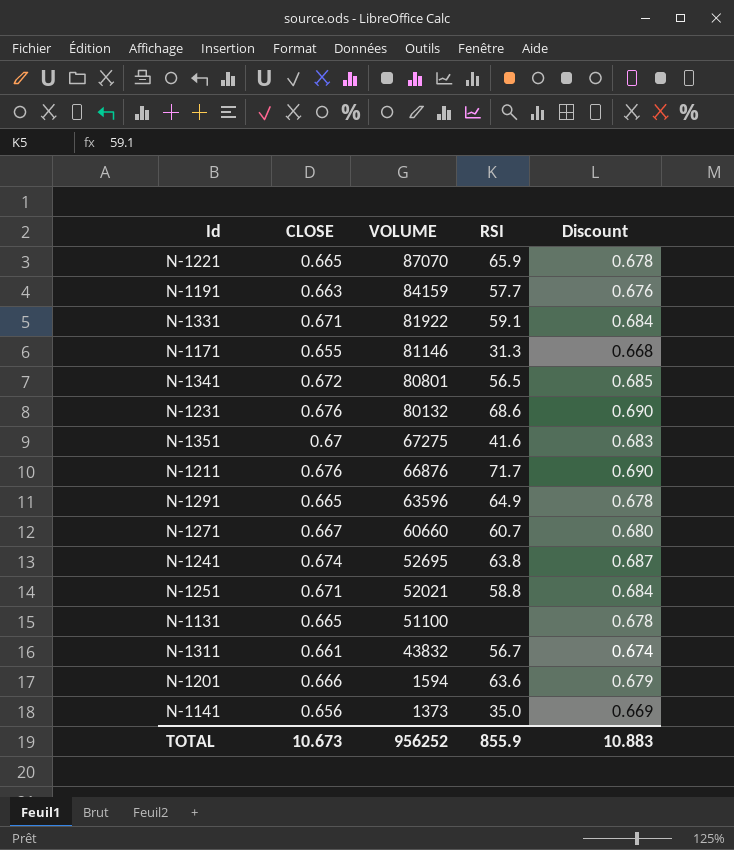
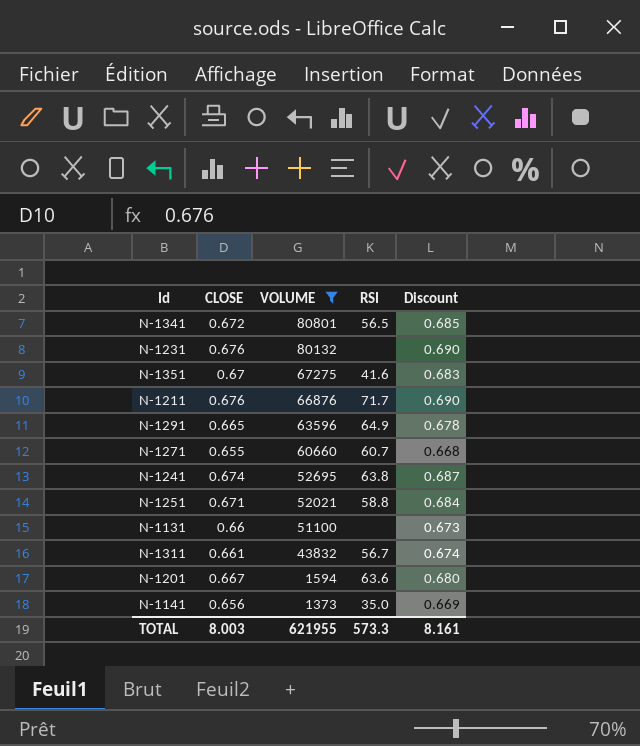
filter: none -> VOLUME <= 80801
N-1231 | RSI: 68.6 -> none
N-1271 | CLOSE: 0.667 -> 0.655
N-1271 | Discount: 0.680 -> 0.668
N-1131 | CLOSE: 0.665 -> 0.66
N-1131 | Discount: 0.678 -> 0.673
N-1201 | CLOSE: 0.666 -> 0.667
N-1201 | Discount: 0.679 -> 0.680
TOTAL | CLOSE: 10.673 -> 8.003
TOTAL | VOLUME: 956252 -> 621955
TOTAL | RSI: 855.9 -> 573.3
TOTAL | Discount: 10.883 -> 8.161

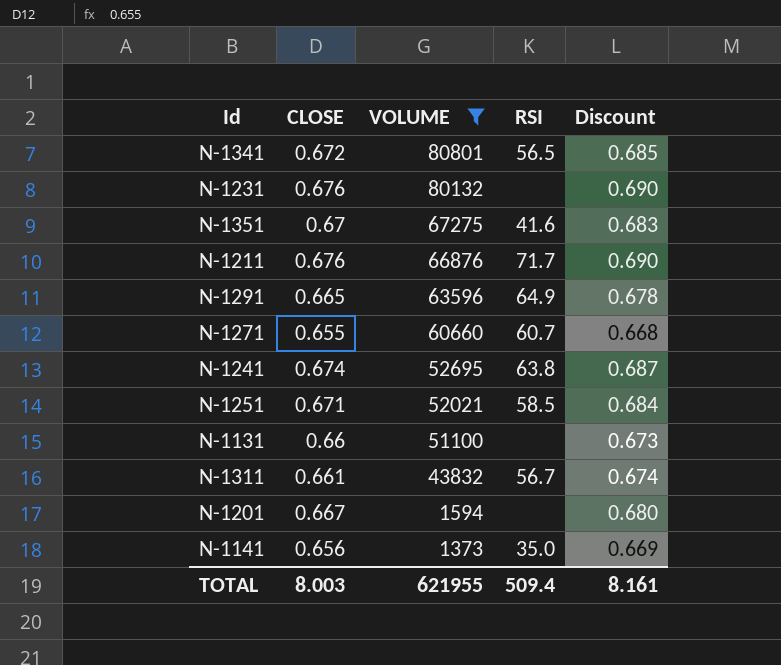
N-1251 | RSI: 58.8 -> 58.5
N-1201 | RSI: 63.6 -> none
TOTAL | RSI: 573.3 -> 509.4

